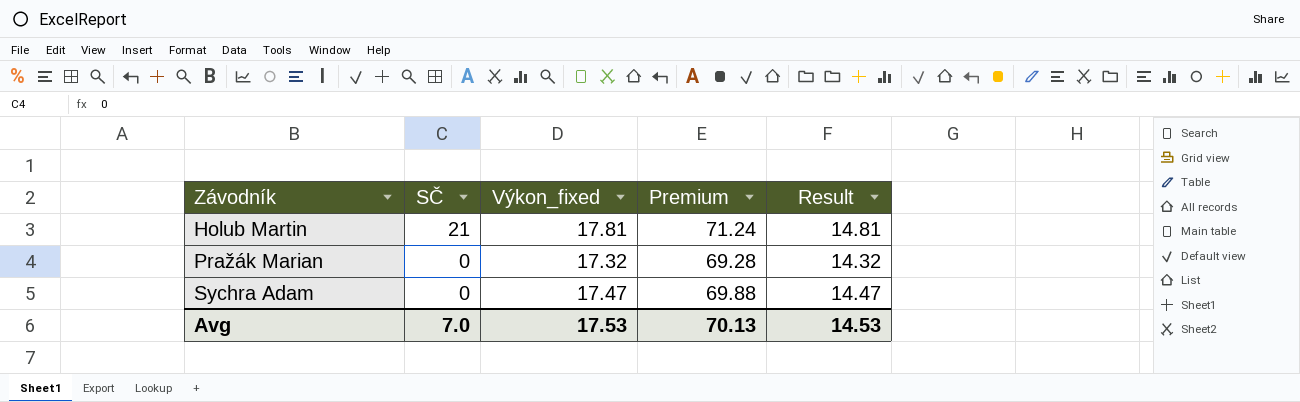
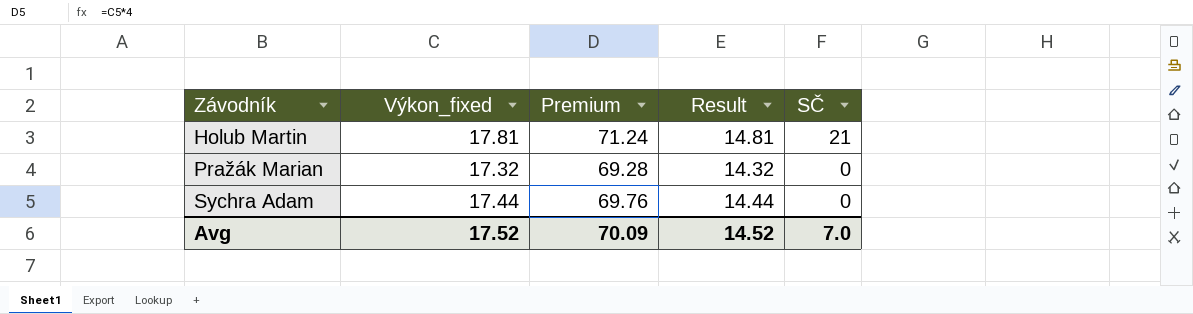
column SČ | position: 2 -> 5
Sychra Adam | Výkon_fixed: 17.47 -> 17.44
Sychra Adam | Premium: 69.88 -> 69.76
Sychra Adam | Result: 14.47 -> 14.44
Avg | Výkon_fixed: 17.53 -> 17.52
Avg | Premium: 70.13 -> 70.09
Avg | Result: 14.53 -> 14.52

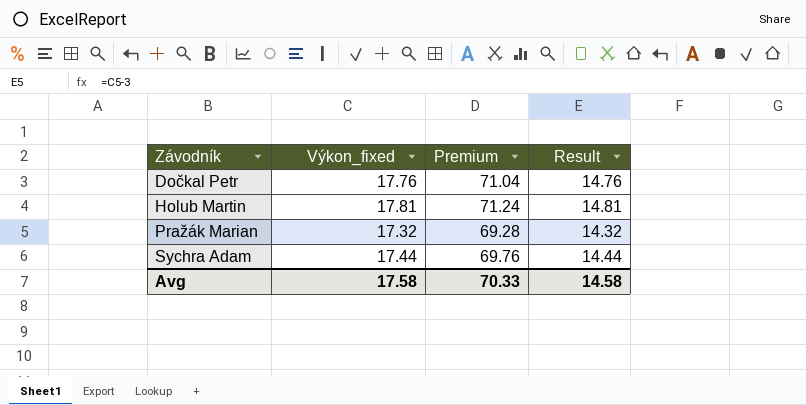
column SČ | position: 5 -> none
row Dočkal Petr: none -> 17.76 | 71.04 | 14.76
Avg | Výkon_fixed: 17.52 -> 17.58
Avg | Premium: 70.09 -> 70.33
Avg | Result: 14.52 -> 14.58

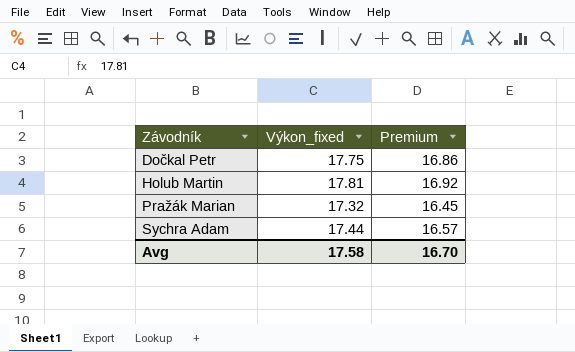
column Result | formula: [Výkon_fixed] - 3 -> none
column Premium | formula: [Výkon_fixed] * 4 -> [Výkon_fixed] * 0.95
Dočkal Petr | Výkon_fixed: 17.76 -> 17.75
Avg | Premium: 70.33 -> 16.70

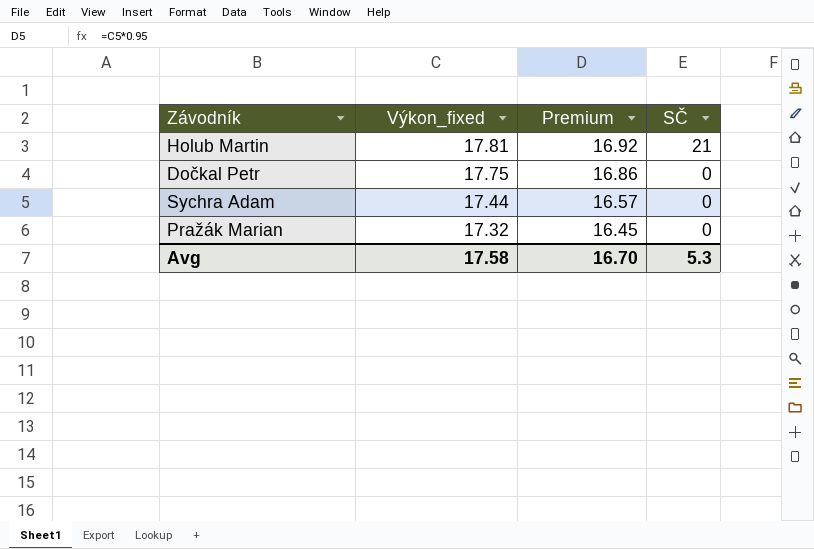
row order: Závodník ascending -> Výkon_fixed descending
column SČ | position: none -> 4

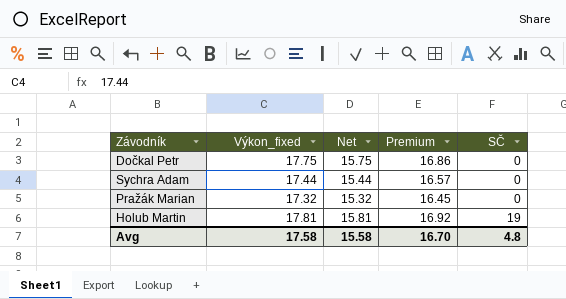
row order: Výkon_fixed descending -> SČ ascending
column Net | formula: none -> [Výkon_fixed] - 2
Holub Martin | SČ: 21 -> 19
Avg | SČ: 5.3 -> 4.8

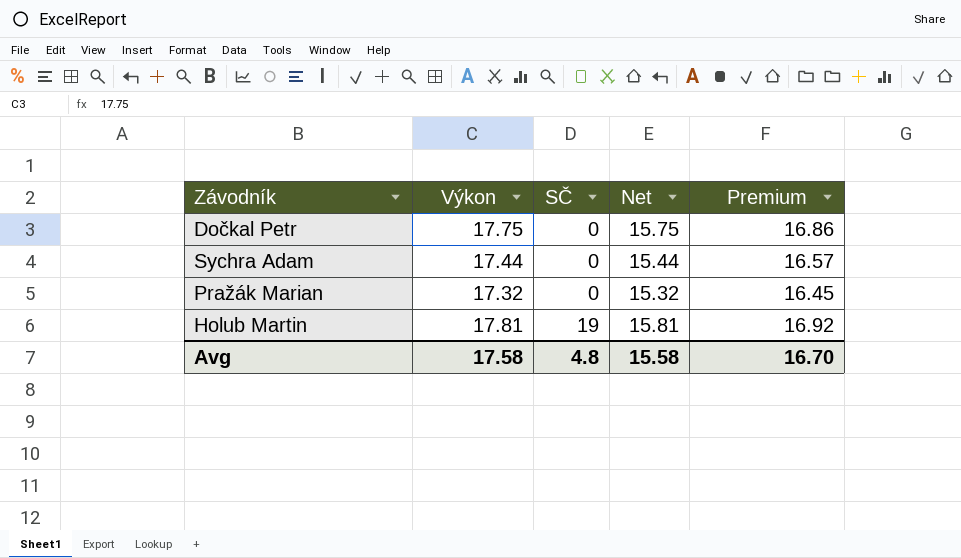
column name: Výkon_fixed -> Výkon
column SČ | position: 5 -> 3

